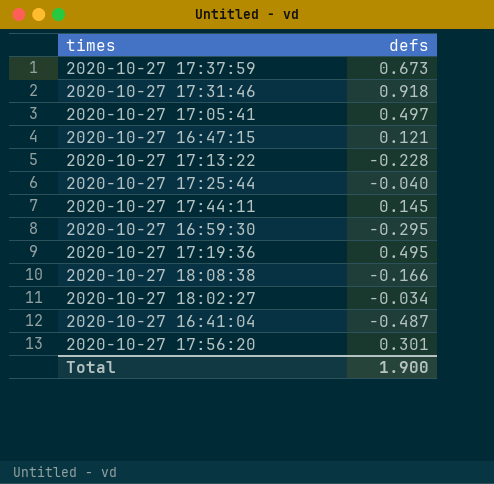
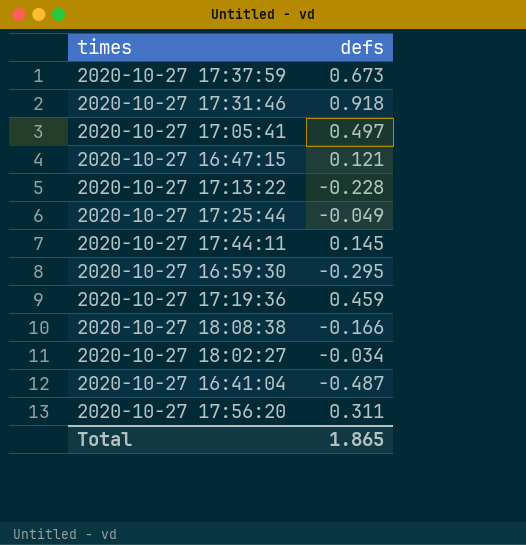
2020-10-27 17:25:44 | defs: -0.040 -> -0.049
2020-10-27 17:19:36 | defs: 0.495 -> 0.459
2020-10-27 17:56:20 | defs: 0.301 -> 0.311
Total | defs: 1.900 -> 1.865

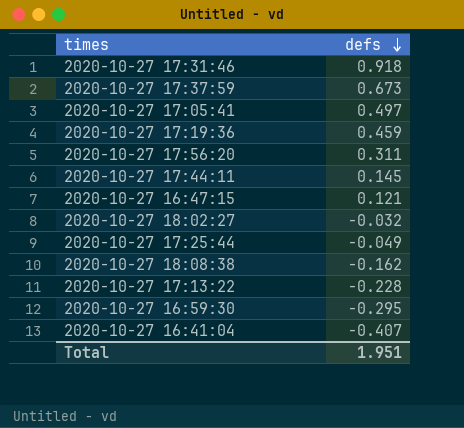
row order: none -> defs descending
2020-10-27 18:02:27 | defs: -0.034 -> -0.032
2020-10-27 18:08:38 | defs: -0.166 -> -0.162
2020-10-27 16:41:04 | defs: -0.487 -> -0.407
Total | defs: 1.865 -> 1.951

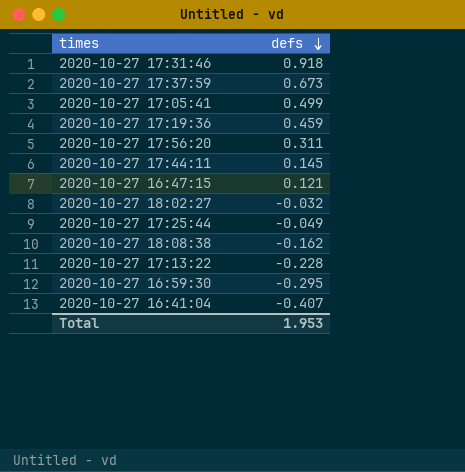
2020-10-27 17:05:41 | defs: 0.497 -> 0.499
Total | defs: 1.951 -> 1.953

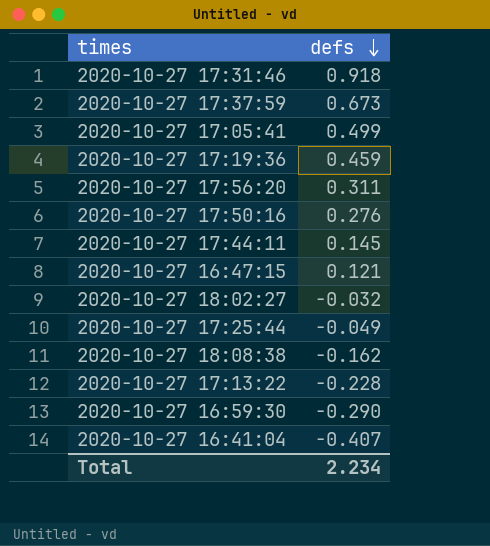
row 2020-10-27 17:50:16: none -> 0.276
2020-10-27 16:59:30 | defs: -0.295 -> -0.290
Total | defs: 1.953 -> 2.234

